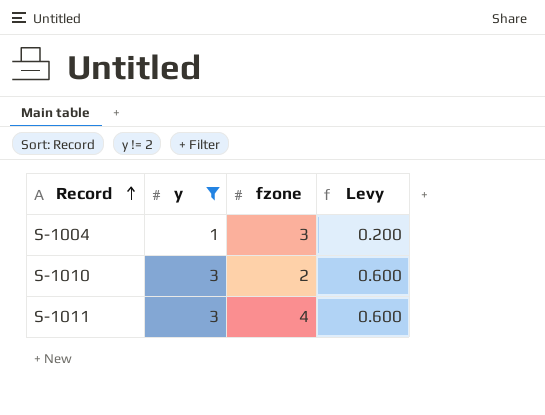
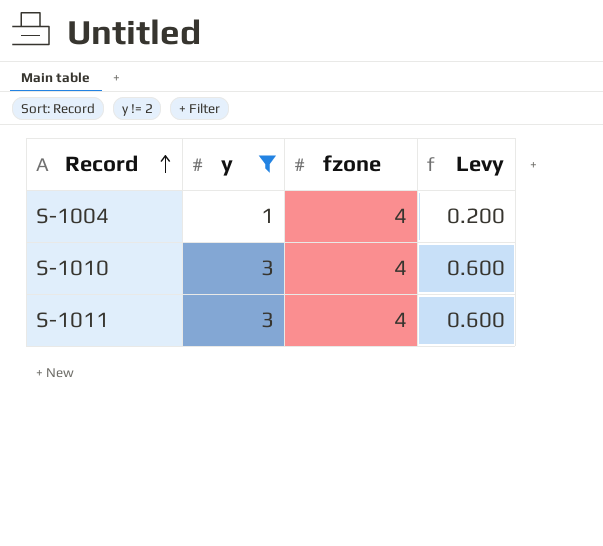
S-1004 | fzone: 3 -> 4
S-1010 | fzone: 2 -> 4

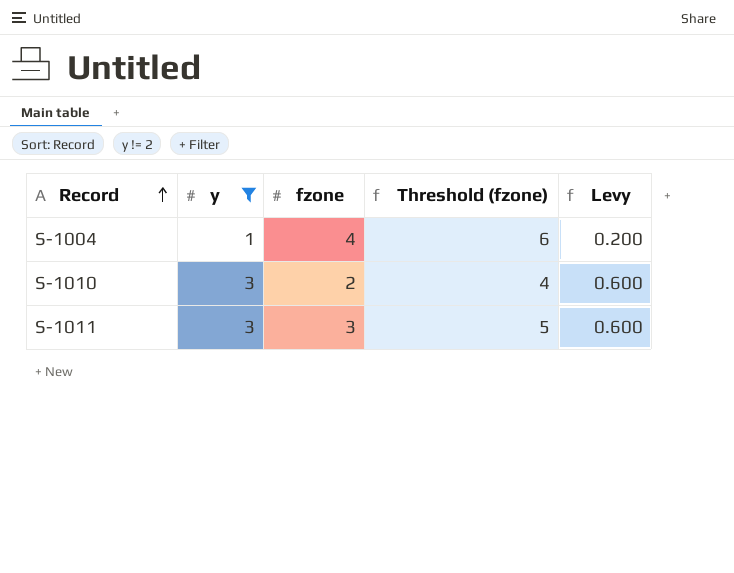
column Threshold (fzone) | formula: none -> [fzone] + 2
S-1010 | fzone: 4 -> 2
S-1011 | fzone: 4 -> 3

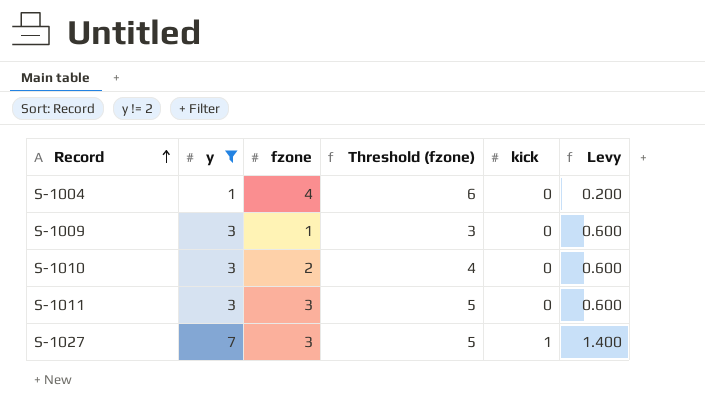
column kick | position: none -> 5
row S-1009: none -> 3 | 1 | 3 | 0 | 0.600
row S-1027: none -> 7 | 3 | 5 | 1 | 1.400

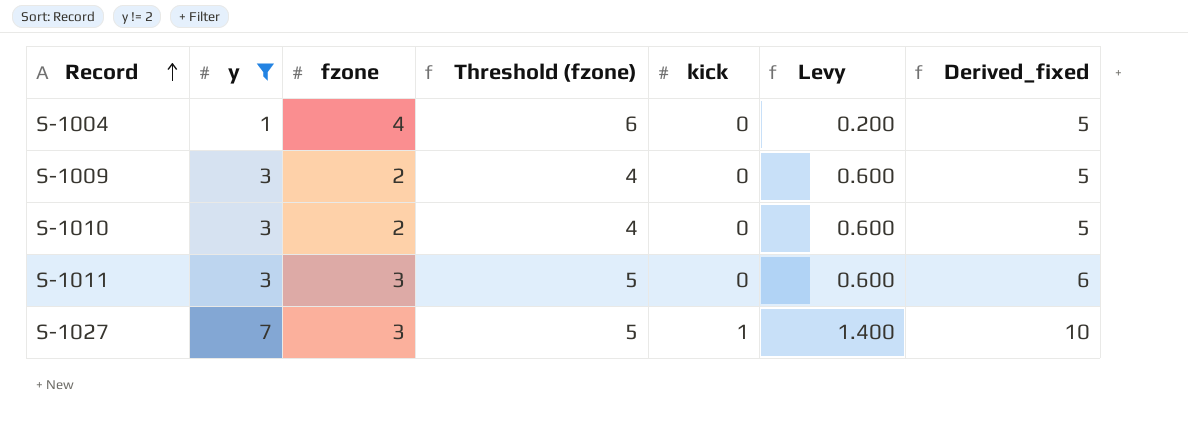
column Derived_fixed | formula: none -> [y] + [fzone]
S-1009 | fzone: 1 -> 2
S-1009 | Threshold (fzone): 3 -> 4

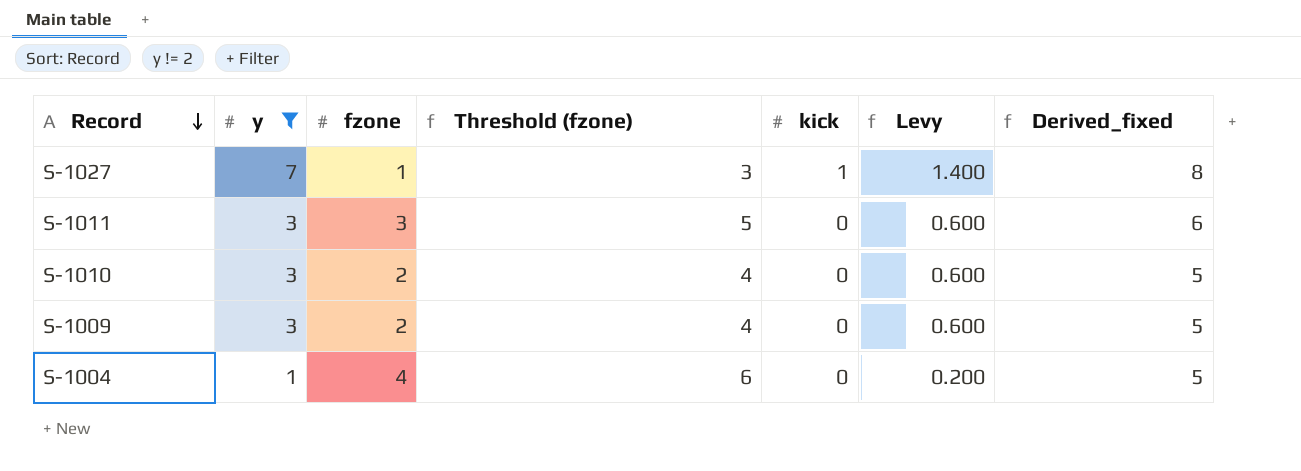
row order: Record ascending -> Record descending
S-1027 | fzone: 3 -> 1
S-1027 | Threshold (fzone): 5 -> 3
S-1027 | Derived_fixed: 10 -> 8

